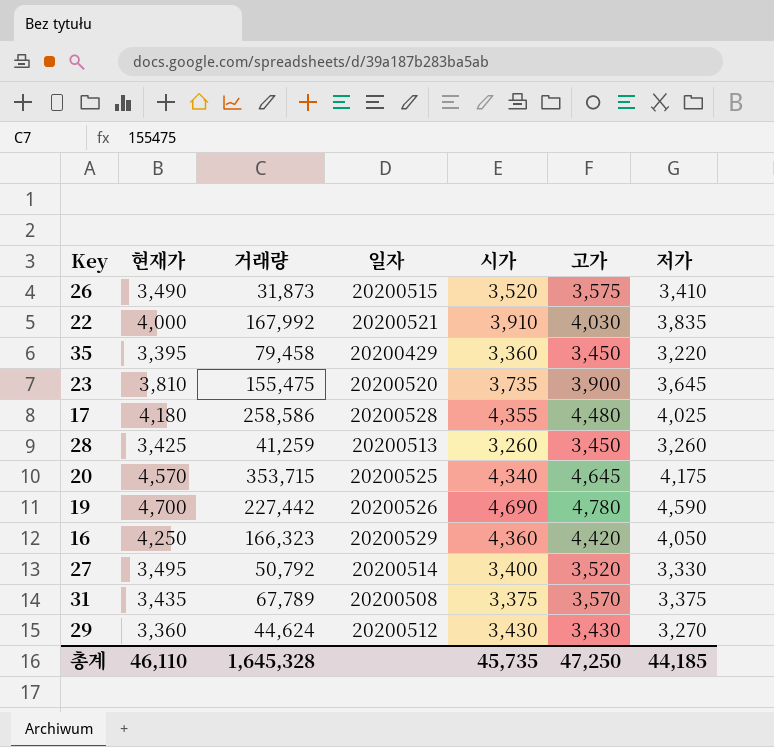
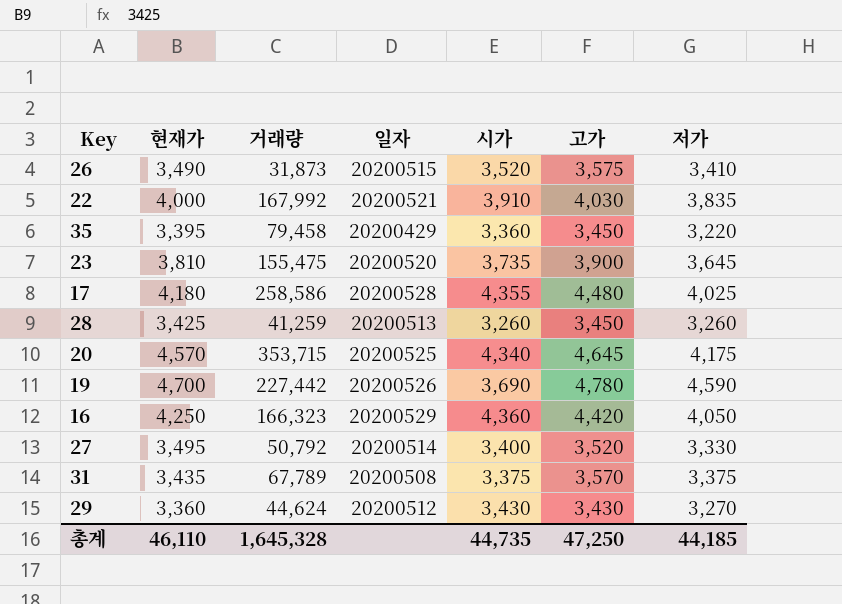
19 | 시가: 4,690 -> 3,690
총계 | 시가: 45,735 -> 44,735

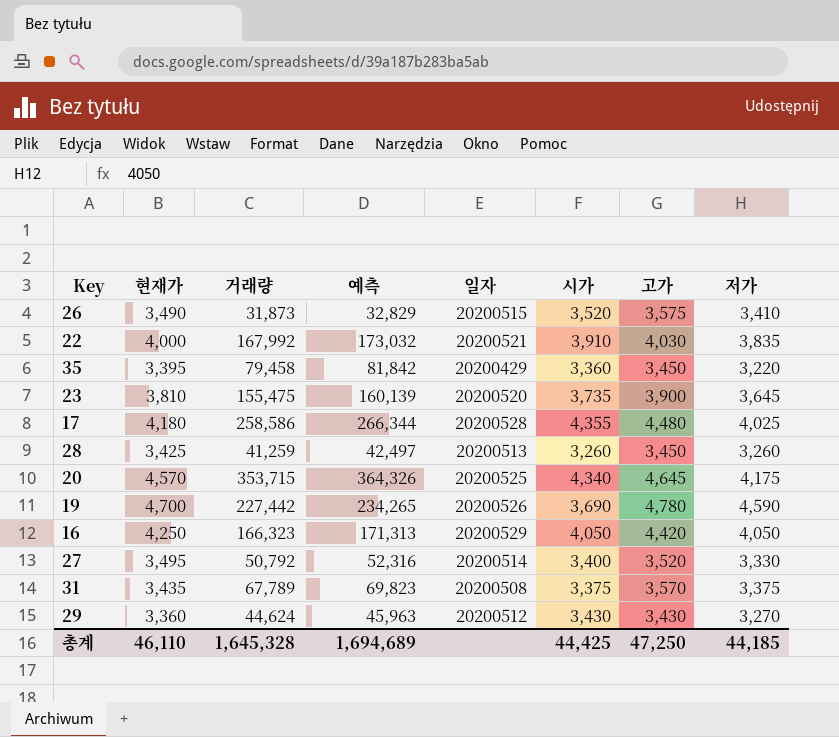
column 예측 | formula: none -> [거래량] * 1.03
16 | 시가: 4,360 -> 4,050
총계 | 시가: 44,735 -> 44,425

